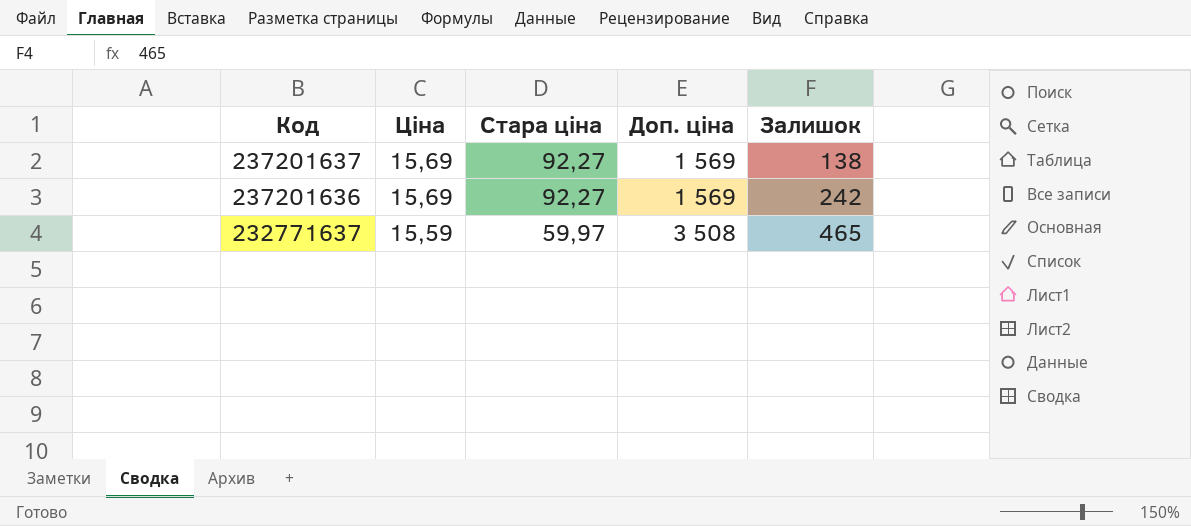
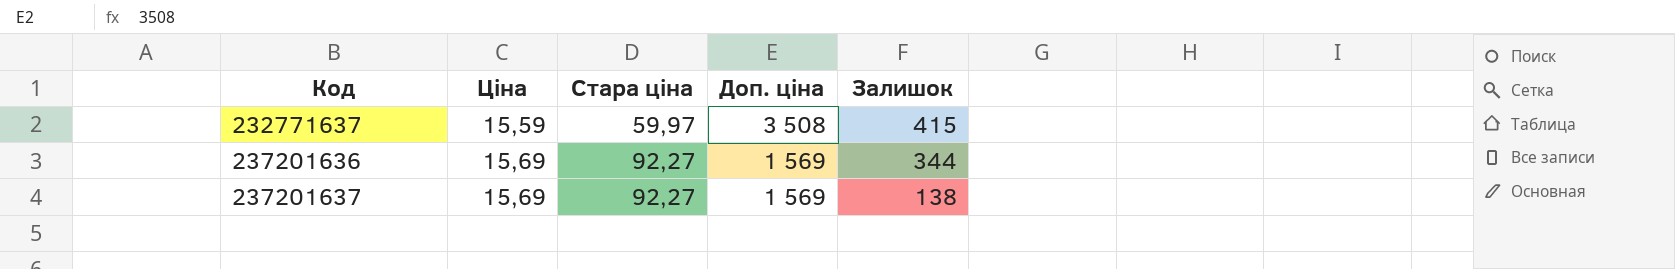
row order: Код descending -> Код ascending
232771637 | Залишок: 465 -> 415
237201636 | Залишок: 242 -> 344

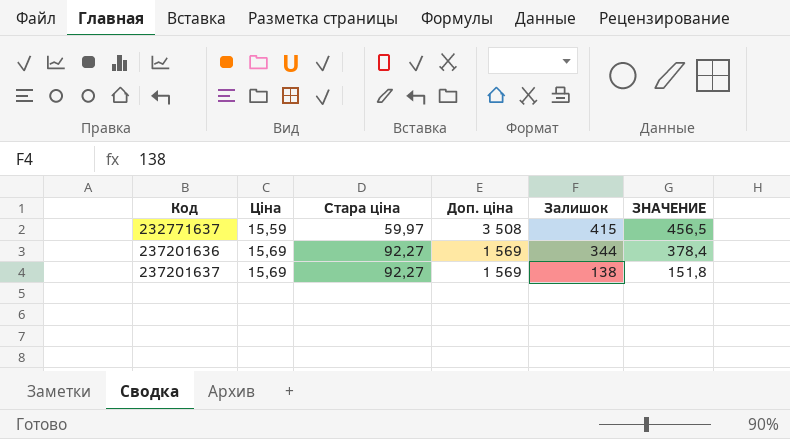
column ЗНАЧЕНИЕ | formula: none -> [Залишок] * 1,1

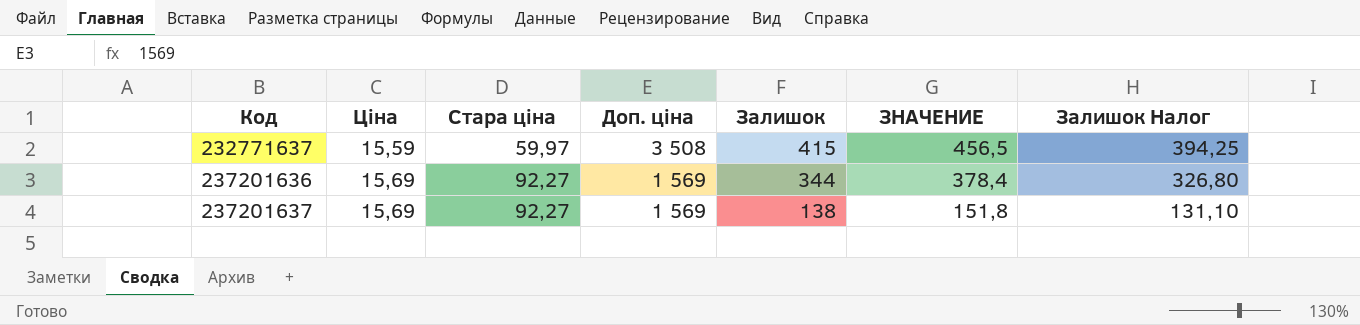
column Залишок Налог | formula: none -> [Залишок] * 0,95

